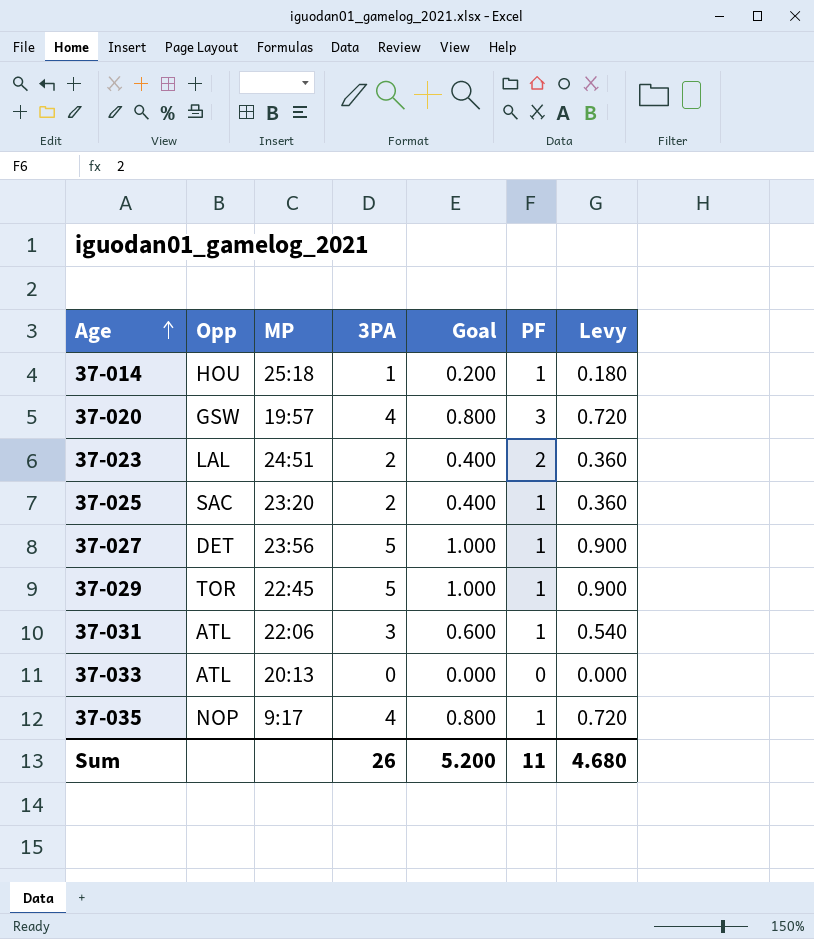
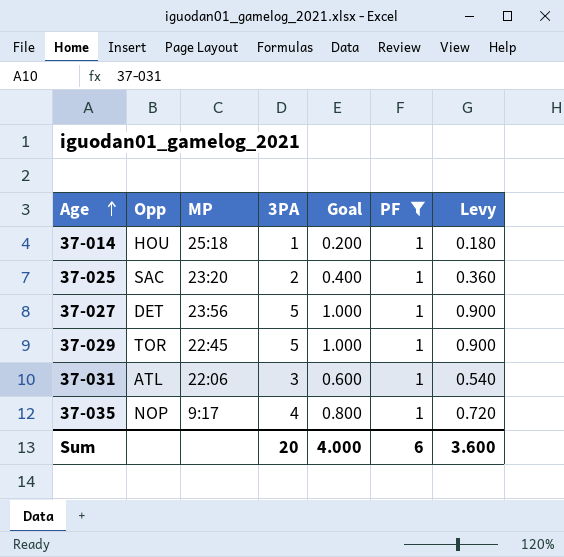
filter: none -> PF = 1
Sum | 3PA: 26 -> 20
Sum | Goal: 5.200 -> 4.000
Sum | PF: 11 -> 6
Sum | Levy: 4.680 -> 3.600

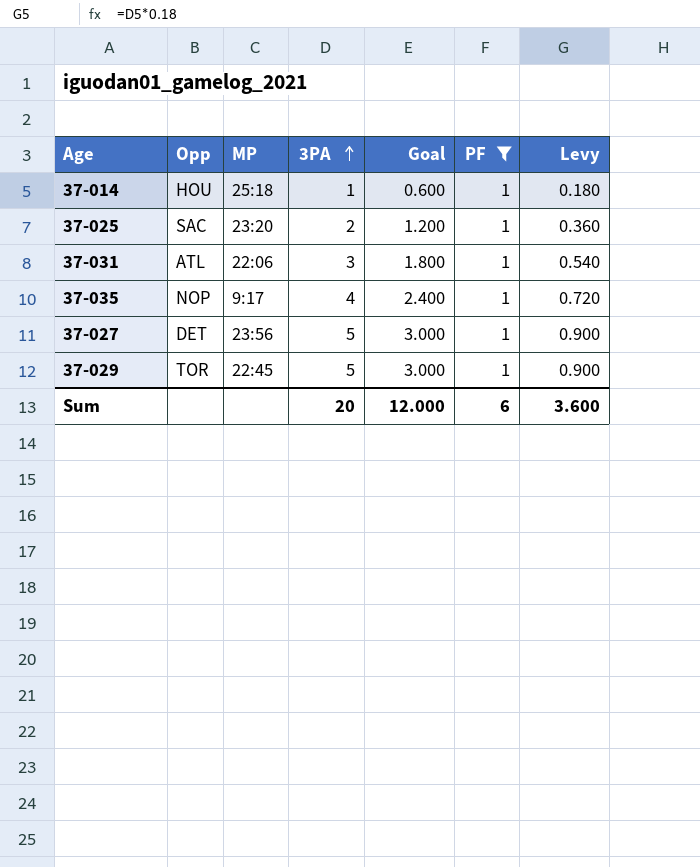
row order: Age ascending -> 3PA ascending
column Goal | formula: [3PA] * 0.2 -> [3PA] * 0.6
Sum | Goal: 4.000 -> 12.000

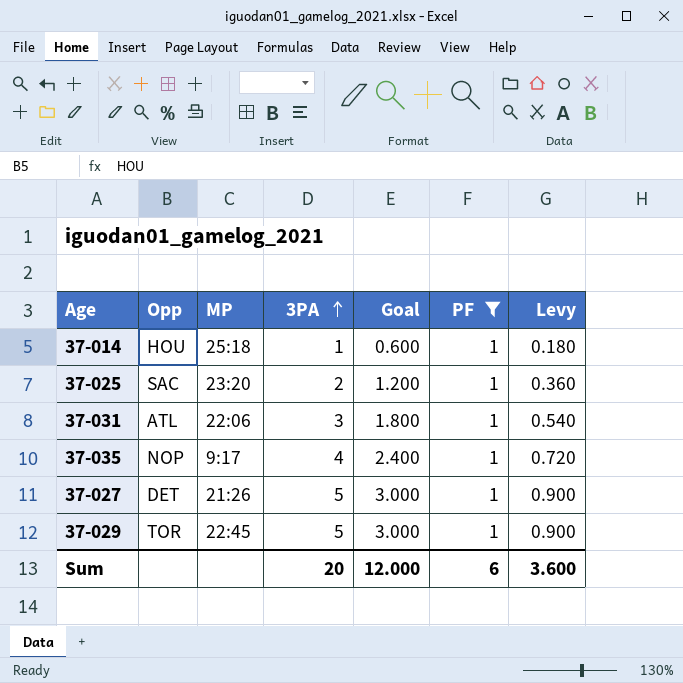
37-027 | MP: 23:56 -> 21:26

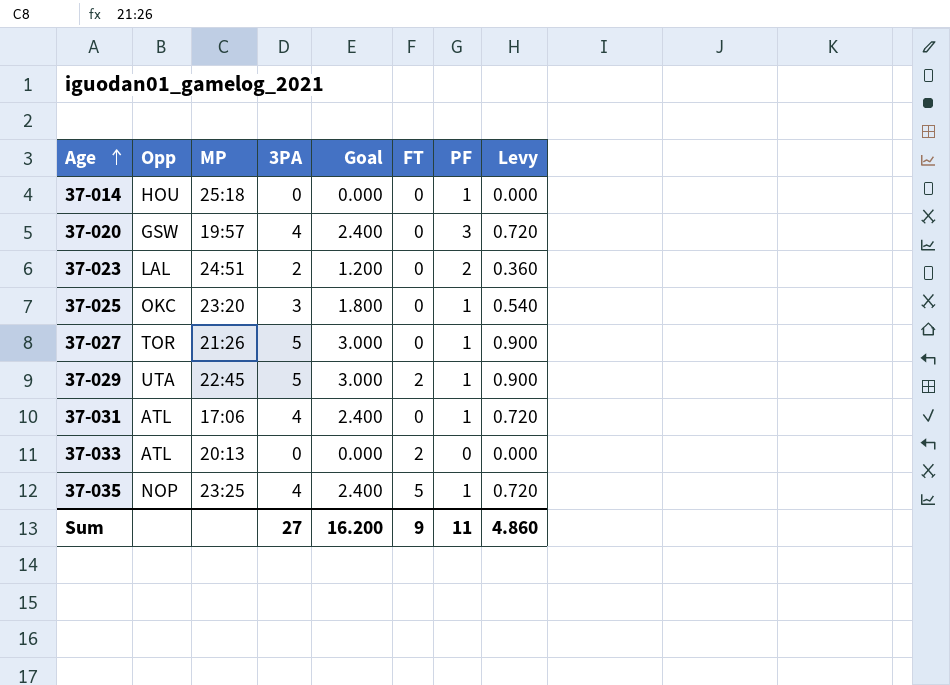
filter: PF = 1 -> none
row order: 3PA ascending -> Age ascending
column FT | position: none -> 6
37-014 | 3PA: 1 -> 0
37-014 | Goal: 0.600 -> 0.000
37-014 | Levy: 0.180 -> 0.000
37-025 | Opp: SAC -> OKC
37-025 | 3PA: 2 -> 3
37-025 | Goal: 1.200 -> 1.800
37-025 | Levy: 0.360 -> 0.540
37-027 | Opp: DET -> TOR
37-029 | Opp: TOR -> UTA
37-031 | MP: 22:06 -> 17:06
37-031 | 3PA: 3 -> 4
37-031 | Goal: 1.800 -> 2.400
37-031 | Levy: 0.540 -> 0.720
37-035 | MP: 9:17 -> 23:25
Sum | 3PA: 20 -> 27
Sum | Goal: 12.000 -> 16.200
Sum | PF: 6 -> 11
Sum | Levy: 3.600 -> 4.860

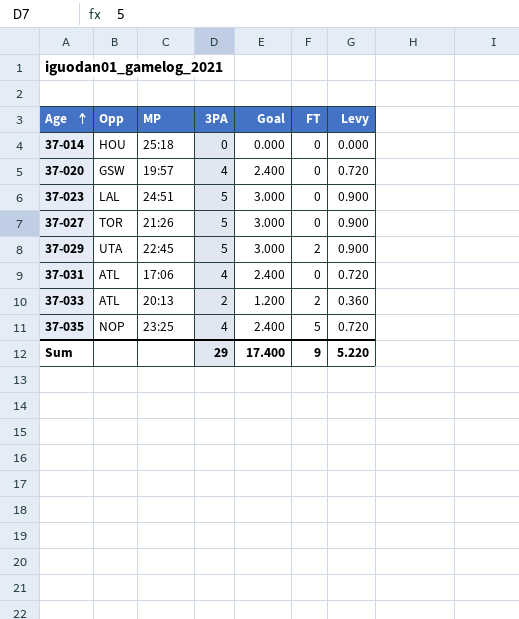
column PF | position: 7 -> none
row 37-025: OKC | 23:20 | 3 | 1.800 | 0 | 1 | 0.540 -> none
37-023 | 3PA: 2 -> 5
37-023 | Goal: 1.200 -> 3.000
37-023 | Levy: 0.360 -> 0.900
37-033 | 3PA: 0 -> 2
37-033 | Goal: 0.000 -> 1.200
37-033 | Levy: 0.000 -> 0.360
Sum | 3PA: 27 -> 29
Sum | Goal: 16.200 -> 17.400
Sum | Levy: 4.860 -> 5.220

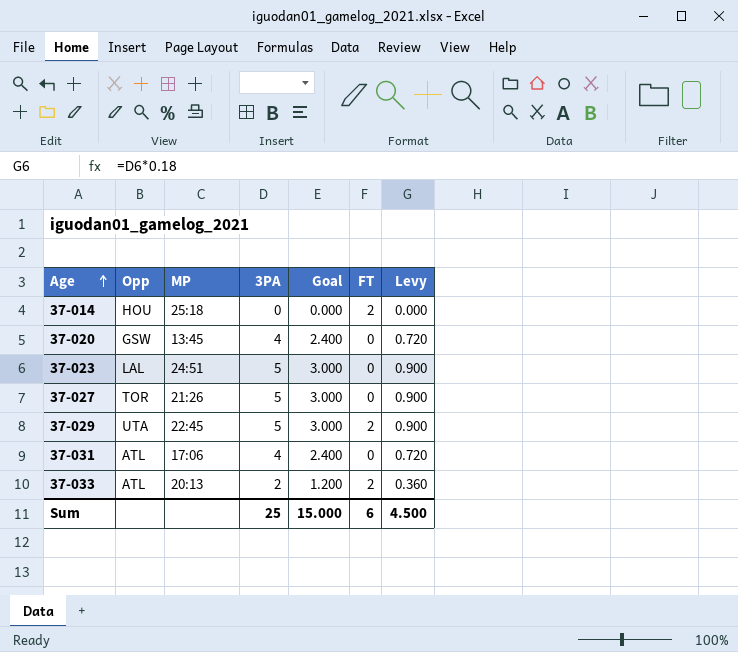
row 37-035: NOP | 23:25 | 4 | 2.400 | 5 | 0.720 -> none
37-014 | FT: 0 -> 2
37-020 | MP: 19:57 -> 13:45
Sum | 3PA: 29 -> 25
Sum | Goal: 17.400 -> 15.000
Sum | FT: 9 -> 6
Sum | Levy: 5.220 -> 4.500

